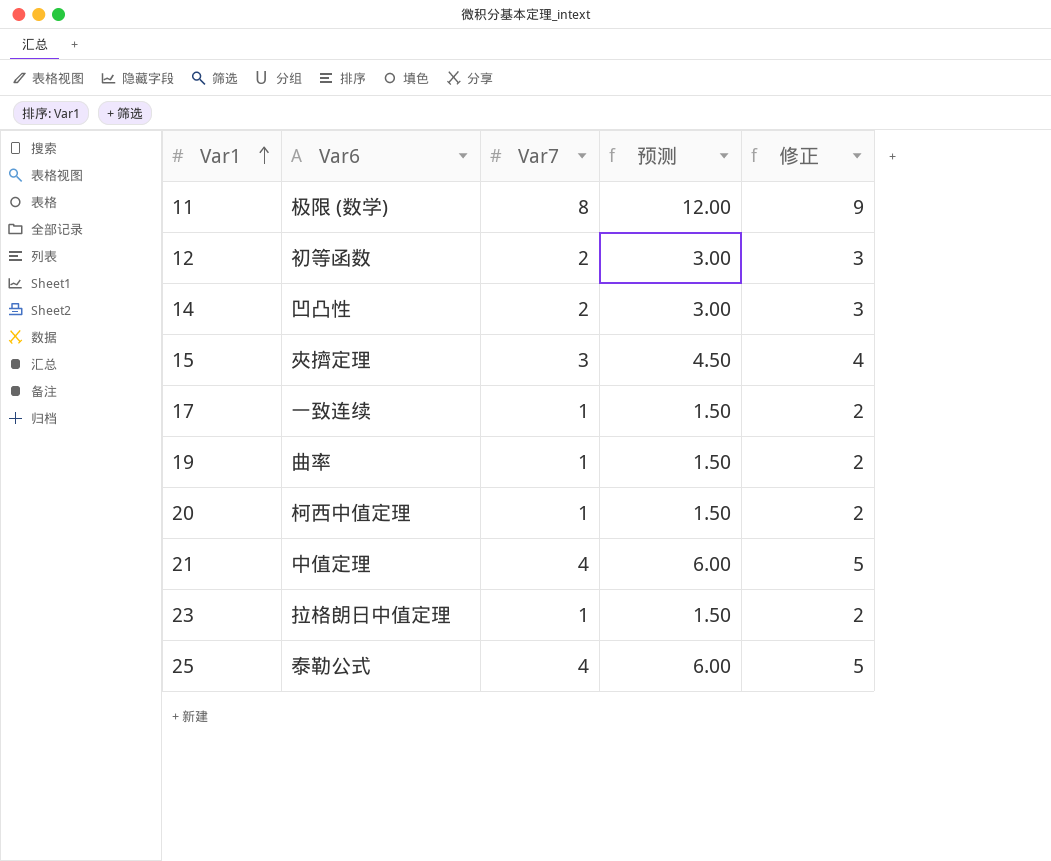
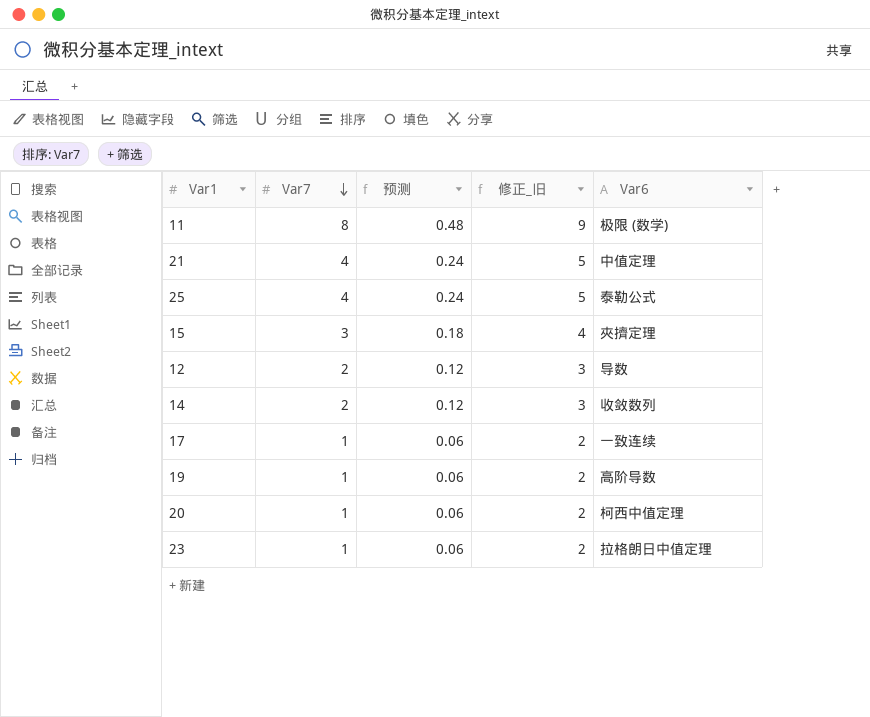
row order: Var1 ascending -> Var7 descending
column 预测 | formula: [Var7] * 1.5 -> [Var7] * 0.06
column name: 修正 -> 修正_旧
column Var6 | position: 2 -> 5
12 | Var6: 初等函数 -> 导数
14 | Var6: 凹凸性 -> 收敛数列
19 | Var6: 曲率 -> 高阶导数

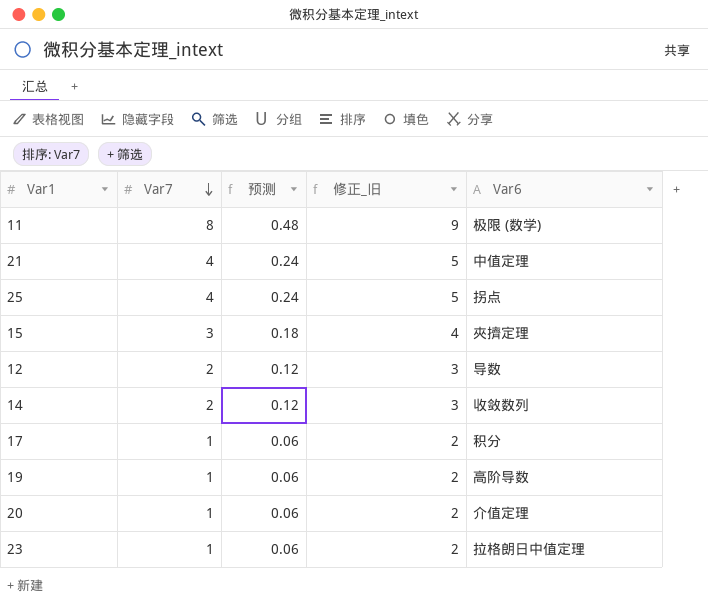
25 | Var6: 泰勒公式 -> 拐点
17 | Var6: 一致连续 -> 积分
20 | Var6: 柯西中值定理 -> 介值定理

